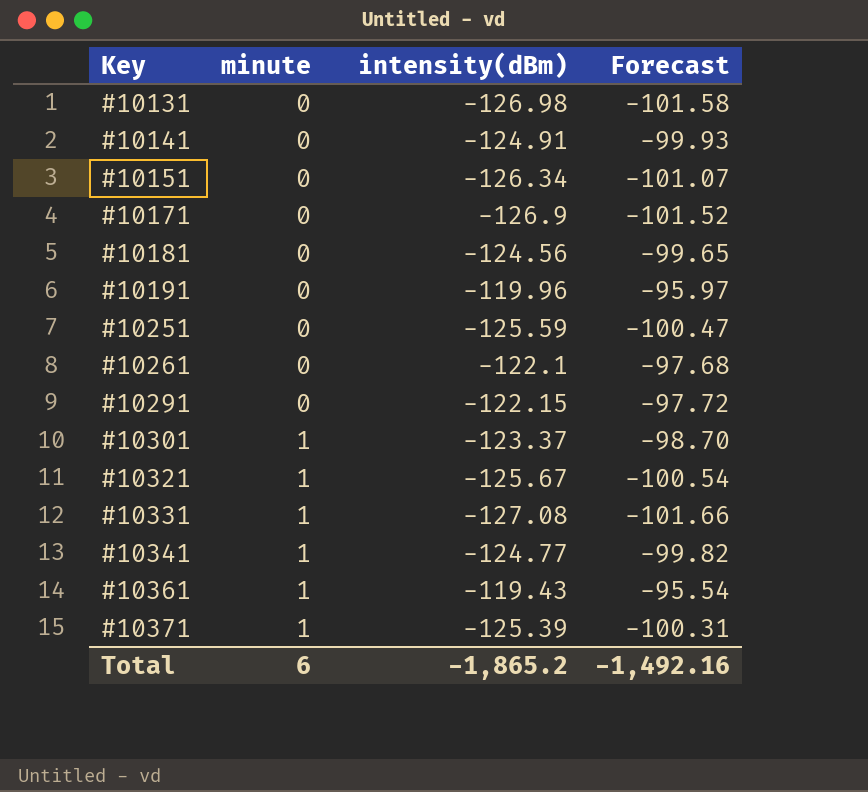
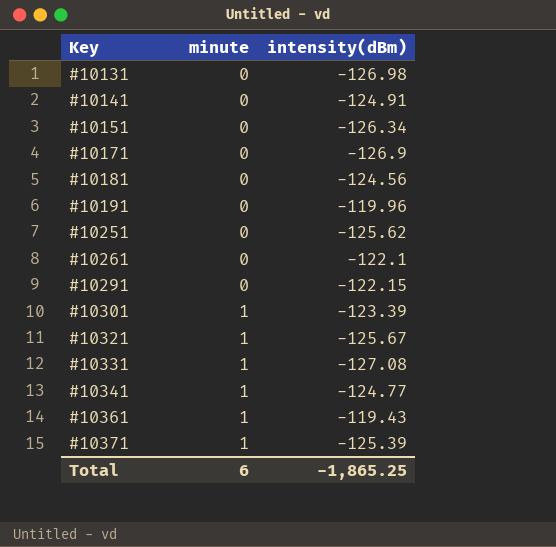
column Forecast | formula: [intensity(dBm)] * 0.8 -> none
#10251 | intensity(dBm): -125.59 -> -125.62
#10301 | intensity(dBm): -123.37 -> -123.39
Total | intensity(dBm): -1,865.2 -> -1,865.25

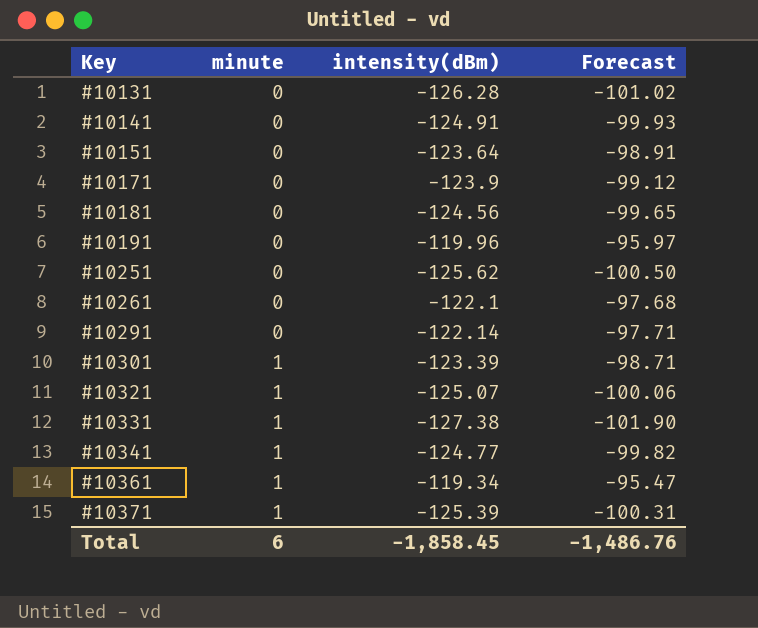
column Forecast | formula: none -> [intensity(dBm)] * 0.8
#10131 | intensity(dBm): -126.98 -> -126.28
#10151 | intensity(dBm): -126.34 -> -123.64
#10171 | intensity(dBm): -126.9 -> -123.9
#10291 | intensity(dBm): -122.15 -> -122.14
#10321 | intensity(dBm): -125.67 -> -125.07
#10331 | intensity(dBm): -127.08 -> -127.38
#10361 | intensity(dBm): -119.43 -> -119.34
Total | intensity(dBm): -1,865.25 -> -1,858.45

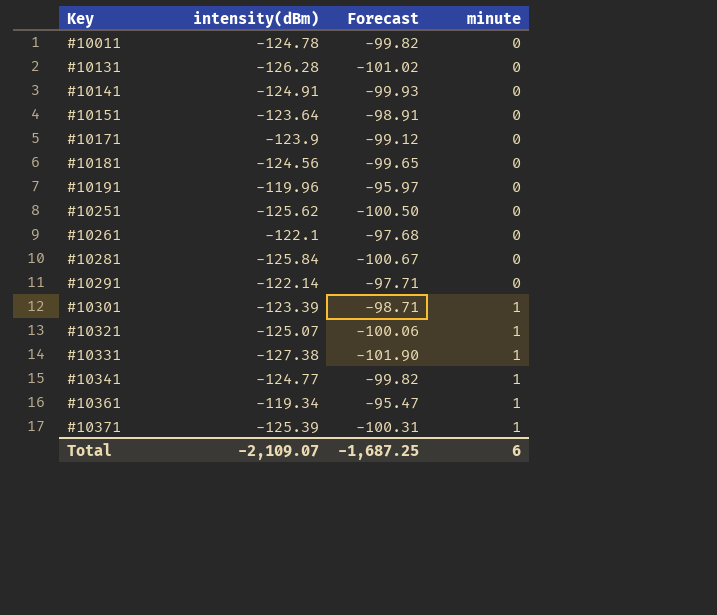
column minute | position: 2 -> 4
row #10011: none -> -124.78 | -99.82 | 0
row #10281: none -> -125.84 | -100.67 | 0
Total | intensity(dBm): -1,858.45 -> -2,109.07
Total | Forecast: -1,486.76 -> -1,687.25

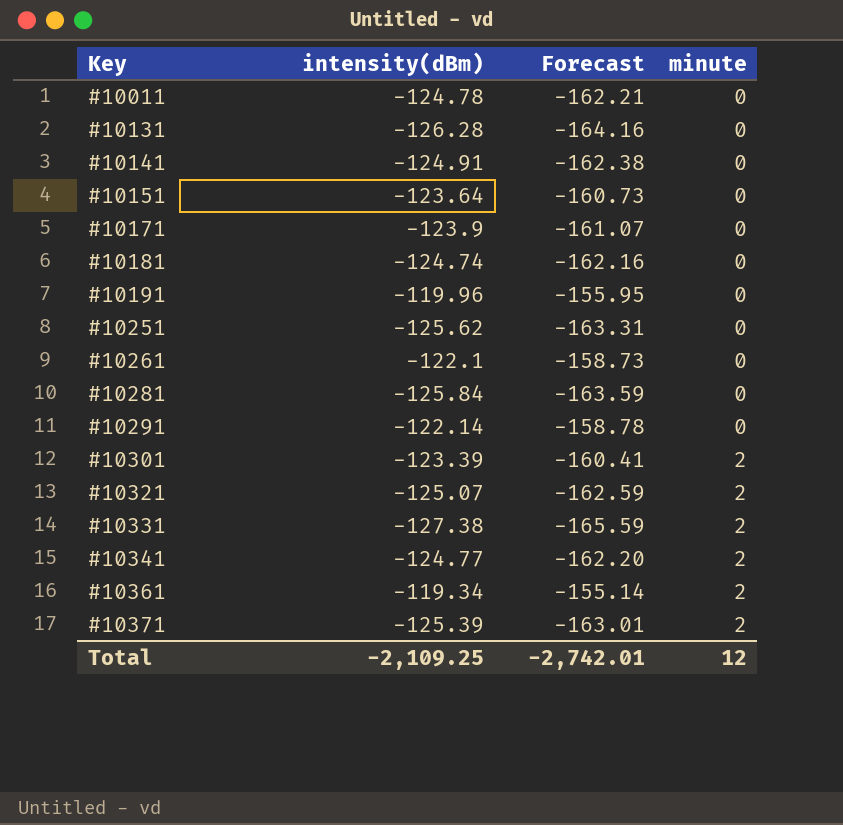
column Forecast | formula: [intensity(dBm)] * 0.8 -> [intensity(dBm)] * 1.3
#10181 | intensity(dBm): -124.56 -> -124.74
#10301 | minute: 1 -> 2
#10321 | minute: 1 -> 2
#10331 | minute: 1 -> 2
#10341 | minute: 1 -> 2
#10361 | minute: 1 -> 2
#10371 | minute: 1 -> 2
Total | intensity(dBm): -2,109.07 -> -2,109.25
Total | Forecast: -1,687.25 -> -2,742.01
Total | minute: 6 -> 12

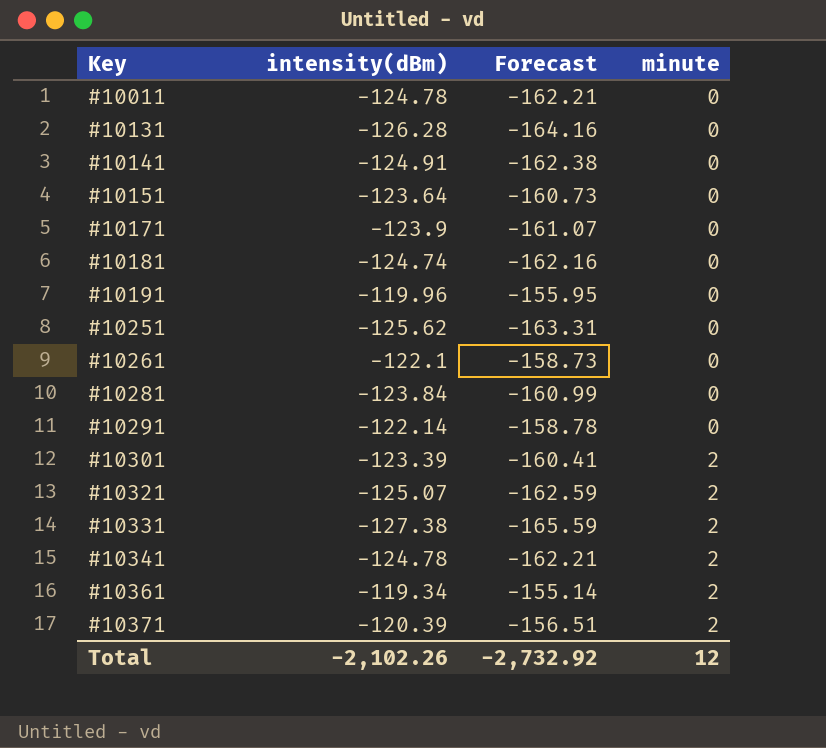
#10281 | intensity(dBm): -125.84 -> -123.84
#10281 | Forecast: -163.59 -> -160.99
#10341 | intensity(dBm): -124.77 -> -124.78
#10341 | Forecast: -162.20 -> -162.21
#10371 | intensity(dBm): -125.39 -> -120.39
#10371 | Forecast: -163.01 -> -156.51
Total | intensity(dBm): -2,109.25 -> -2,102.26
Total | Forecast: -2,742.01 -> -2,732.92

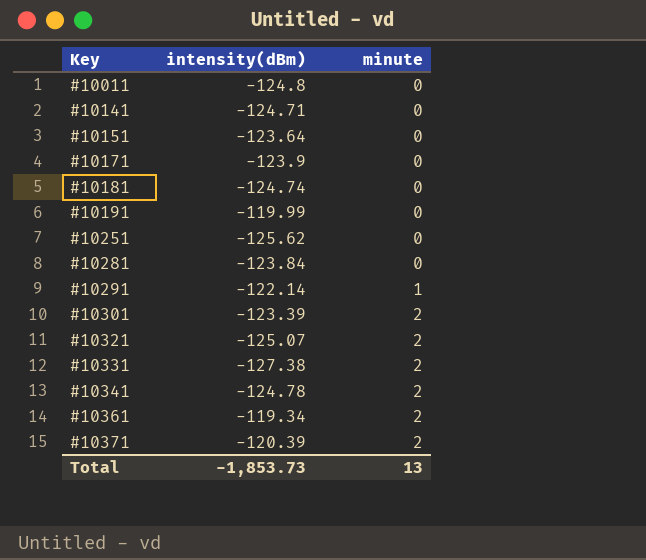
column Forecast | formula: [intensity(dBm)] * 1.3 -> none
row #10131: -126.28 | -164.16 | 0 -> none
row #10261: -122.1 | -158.73 | 0 -> none
#10011 | intensity(dBm): -124.78 -> -124.8
#10141 | intensity(dBm): -124.91 -> -124.71
#10191 | intensity(dBm): -119.96 -> -119.99
#10291 | minute: 0 -> 1
Total | intensity(dBm): -2,102.26 -> -1,853.73
Total | minute: 12 -> 13

